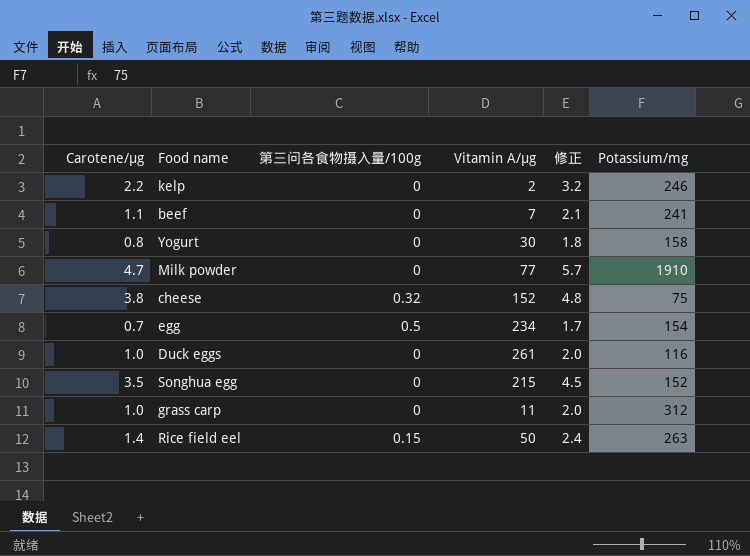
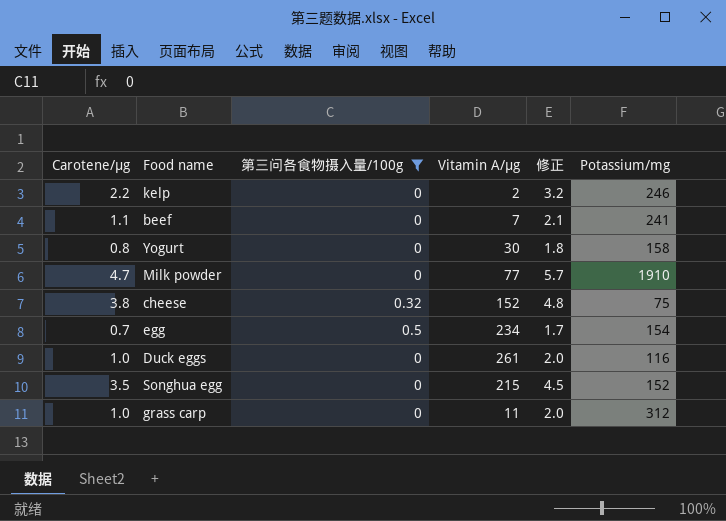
filter: none -> 第三问各食物摄入量/100g != 0.15

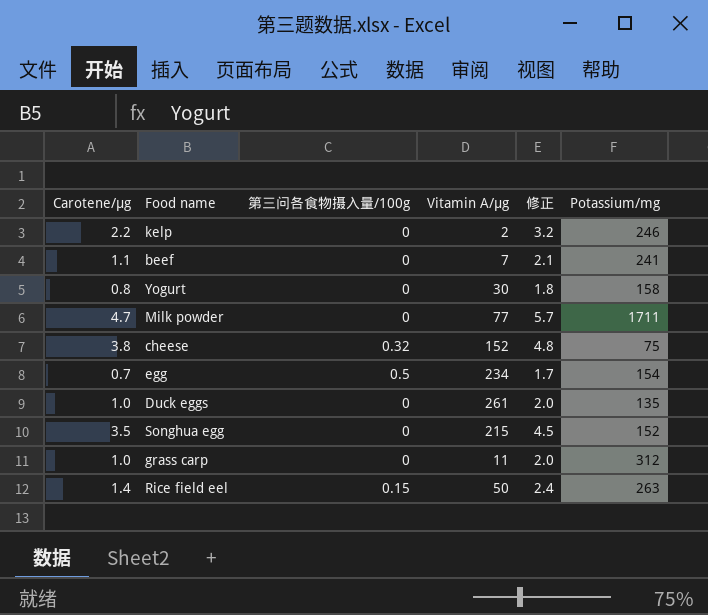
filter: 第三问各食物摄入量/100g != 0.15 -> none
Milk powder | Potassium/mg: 1910 -> 1711
Duck eggs | Potassium/mg: 116 -> 135

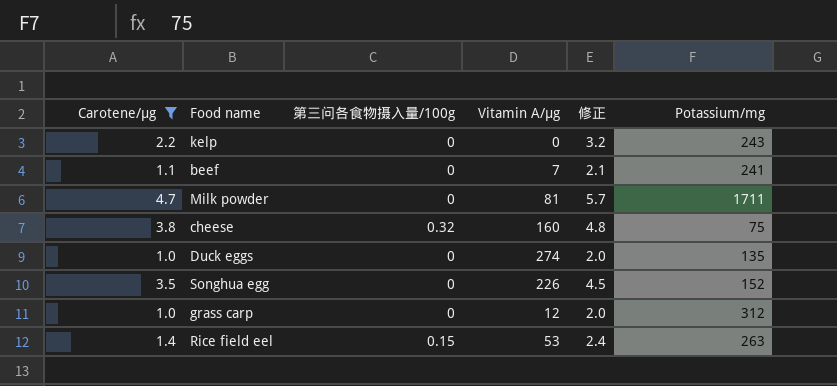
filter: none -> Carotene/μg >= 1.0
kelp | Vitamin A/μg: 2 -> 0
kelp | Potassium/mg: 246 -> 243
Milk powder | Vitamin A/μg: 77 -> 81
cheese | Vitamin A/μg: 152 -> 160
Duck eggs | Vitamin A/μg: 261 -> 274
Songhua egg | Vitamin A/μg: 215 -> 226
grass carp | Vitamin A/μg: 11 -> 12
Rice field eel | Vitamin A/μg: 50 -> 53

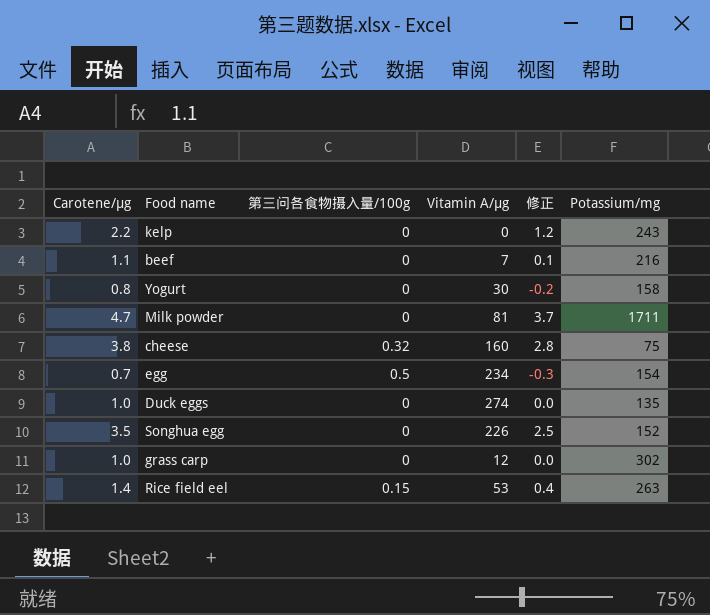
filter: Carotene/μg >= 1.0 -> none
column 修正 | formula: [Carotene/μg] + 1 -> [Carotene/μg] - 1
beef | Potassium/mg: 241 -> 216
grass carp | Potassium/mg: 312 -> 302

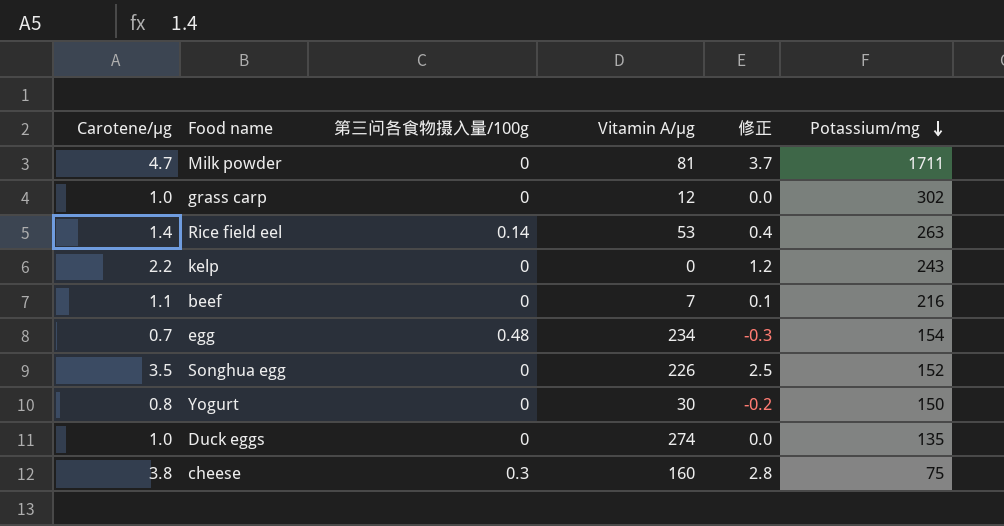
row order: none -> Potassium/mg descending
Rice field eel | 第三问各食物摄入量/100g: 0.15 -> 0.14
egg | 第三问各食物摄入量/100g: 0.5 -> 0.48
Yogurt | Potassium/mg: 158 -> 150
cheese | 第三问各食物摄入量/100g: 0.32 -> 0.3

